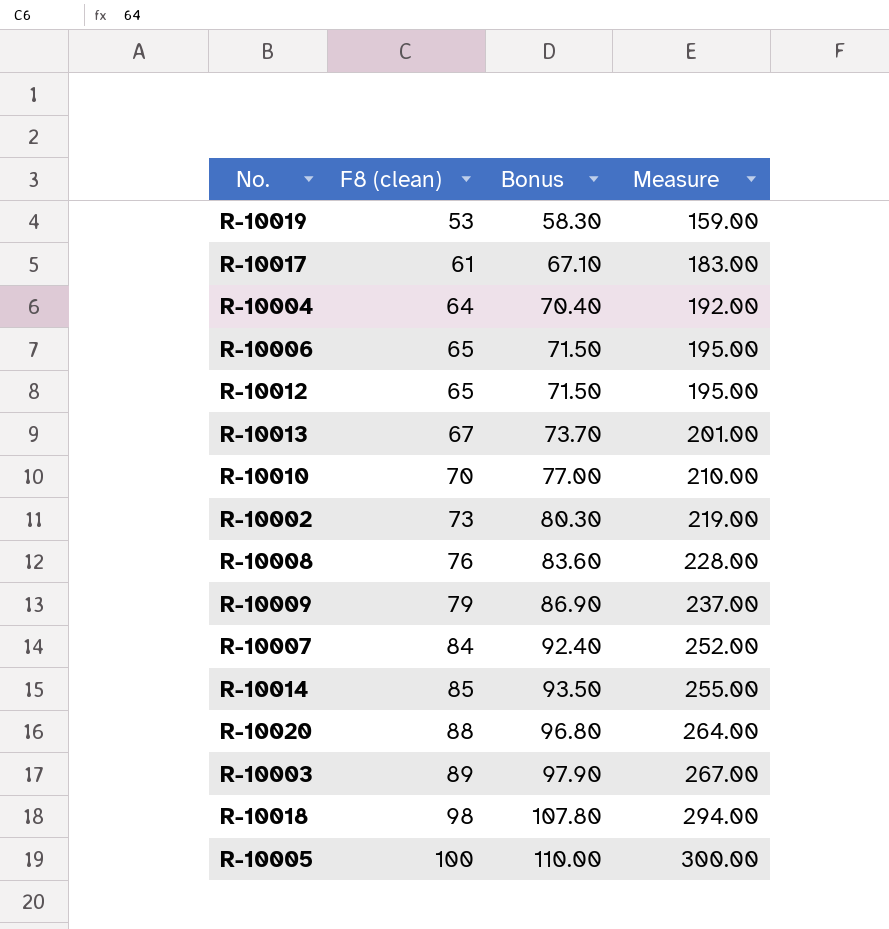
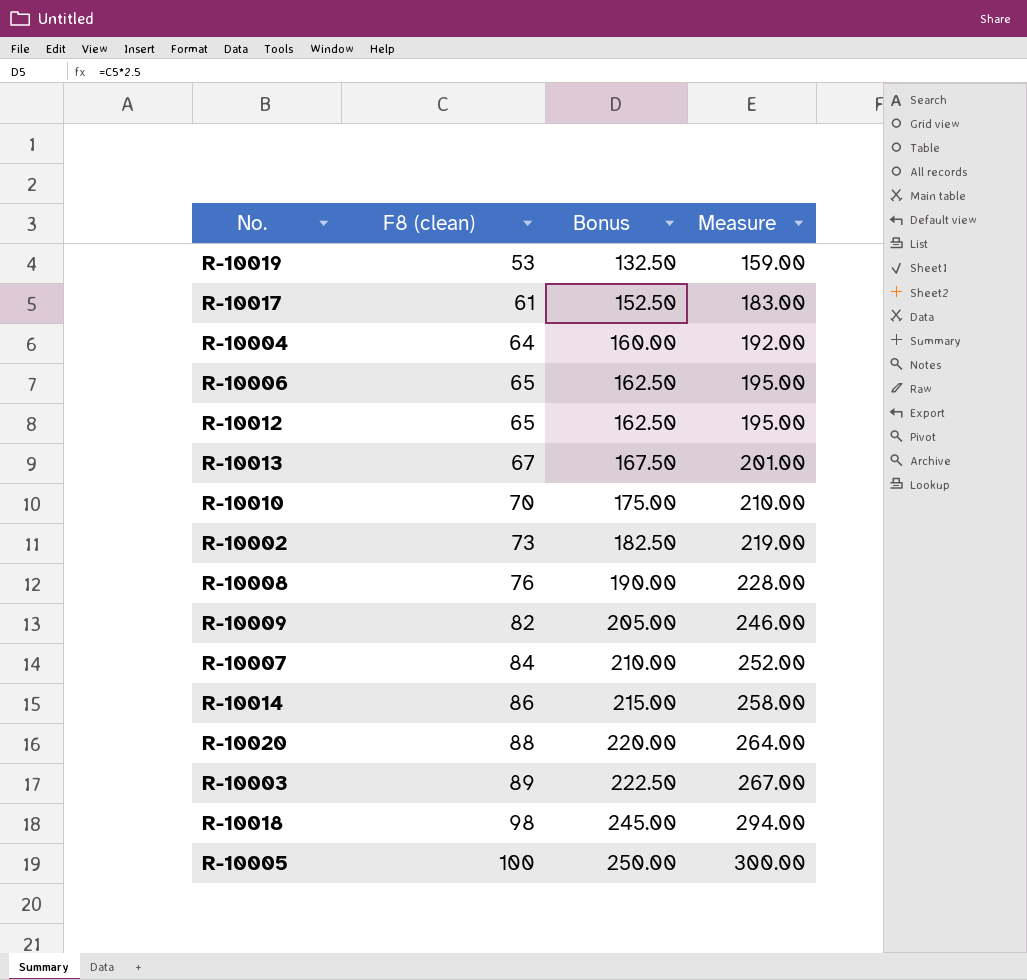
column Bonus | formula: [F8 (clean)] * 1.1 -> [F8 (clean)] * 2.5
R-10009 | F8 (clean): 79 -> 82
R-10009 | Measure: 237.00 -> 246.00
R-10014 | F8 (clean): 85 -> 86
R-10014 | Measure: 255.00 -> 258.00

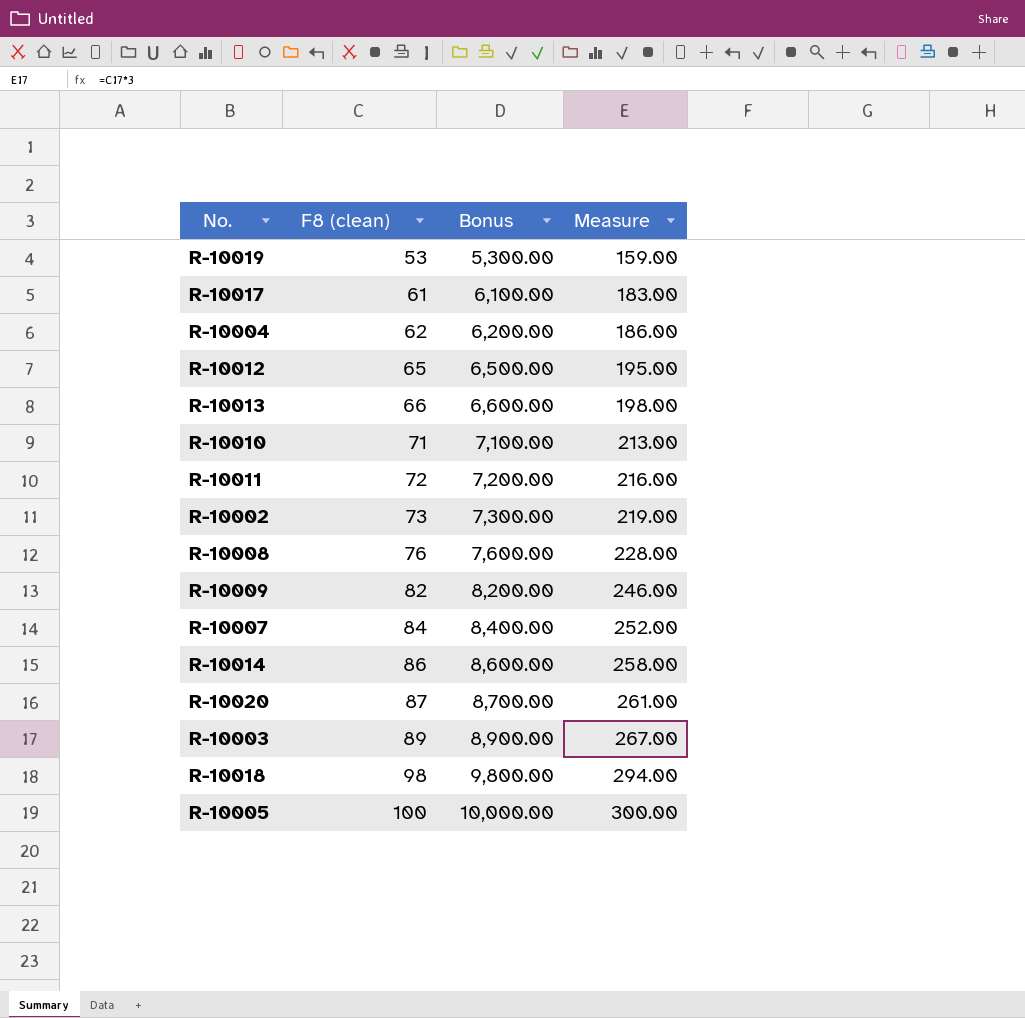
column Bonus | formula: [F8 (clean)] * 2.5 -> [F8 (clean)] * 100
row R-10006: 65 | 162.50 | 195.00 -> none
R-10004 | F8 (clean): 64 -> 62
R-10004 | Measure: 192.00 -> 186.00
R-10013 | F8 (clean): 67 -> 66
R-10013 | Measure: 201.00 -> 198.00
R-10010 | F8 (clean): 70 -> 71
R-10010 | Measure: 210.00 -> 213.00
row R-10011: none -> 72 | 7,200.00 | 216.00
R-10020 | F8 (clean): 88 -> 87
R-10020 | Measure: 264.00 -> 261.00

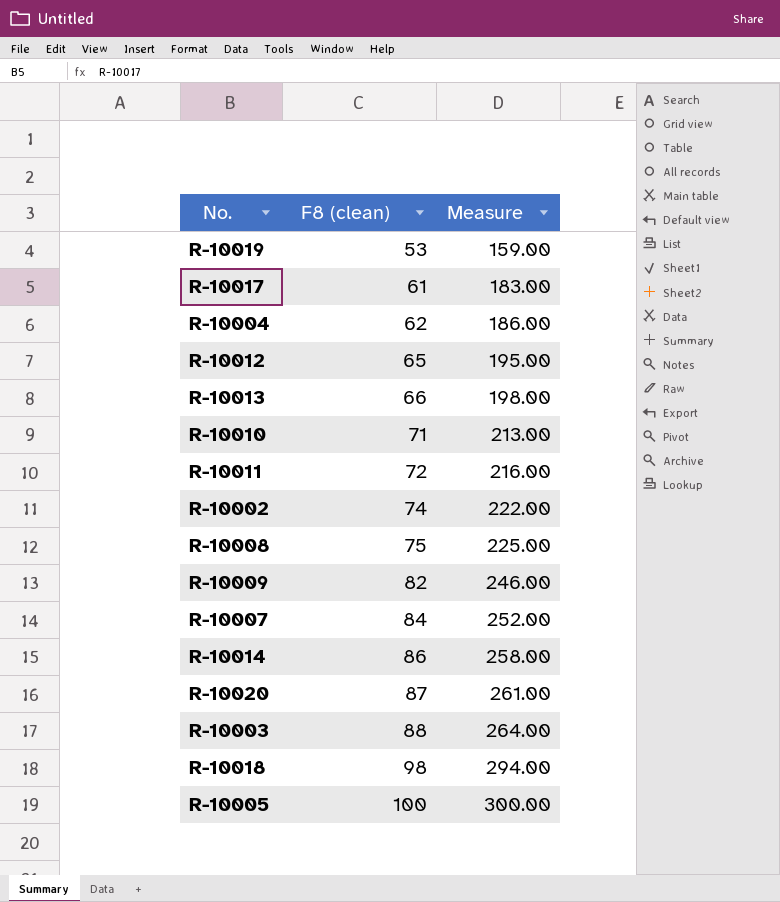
column Bonus | formula: [F8 (clean)] * 100 -> none
R-10002 | F8 (clean): 73 -> 74
R-10002 | Measure: 219.00 -> 222.00
R-10008 | F8 (clean): 76 -> 75
R-10008 | Measure: 228.00 -> 225.00
R-10003 | F8 (clean): 89 -> 88
R-10003 | Measure: 267.00 -> 264.00

